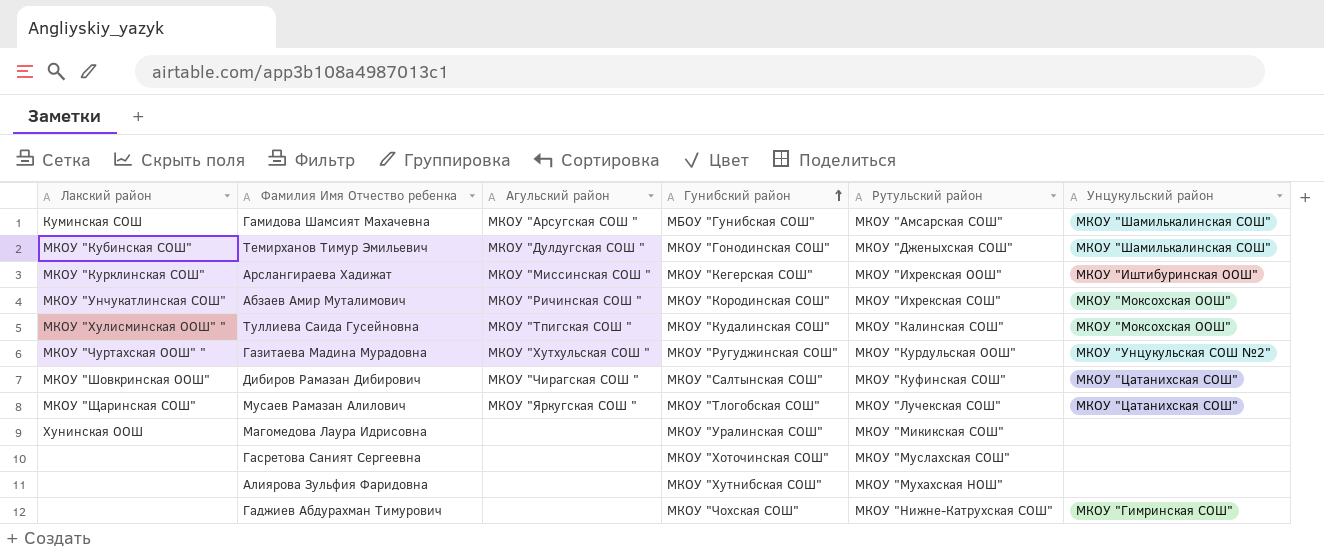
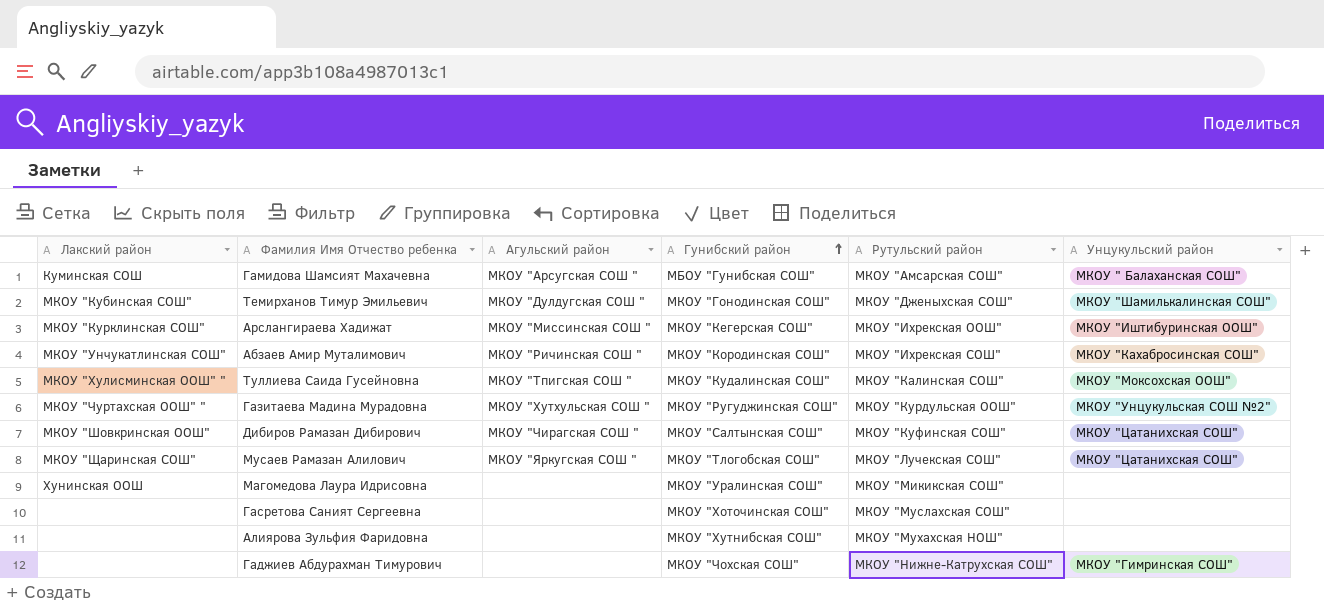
Гамидова Шамсият Махачевна | Унцукульский район: МКОУ "Шамилькалинская СОШ" -> МКОУ " Балаханская СОШ"
Абзаев Амир Муталимович | Унцукульский район: МКОУ "Моксохская ООШ" -> МКОУ "Кахабросинская СОШ"

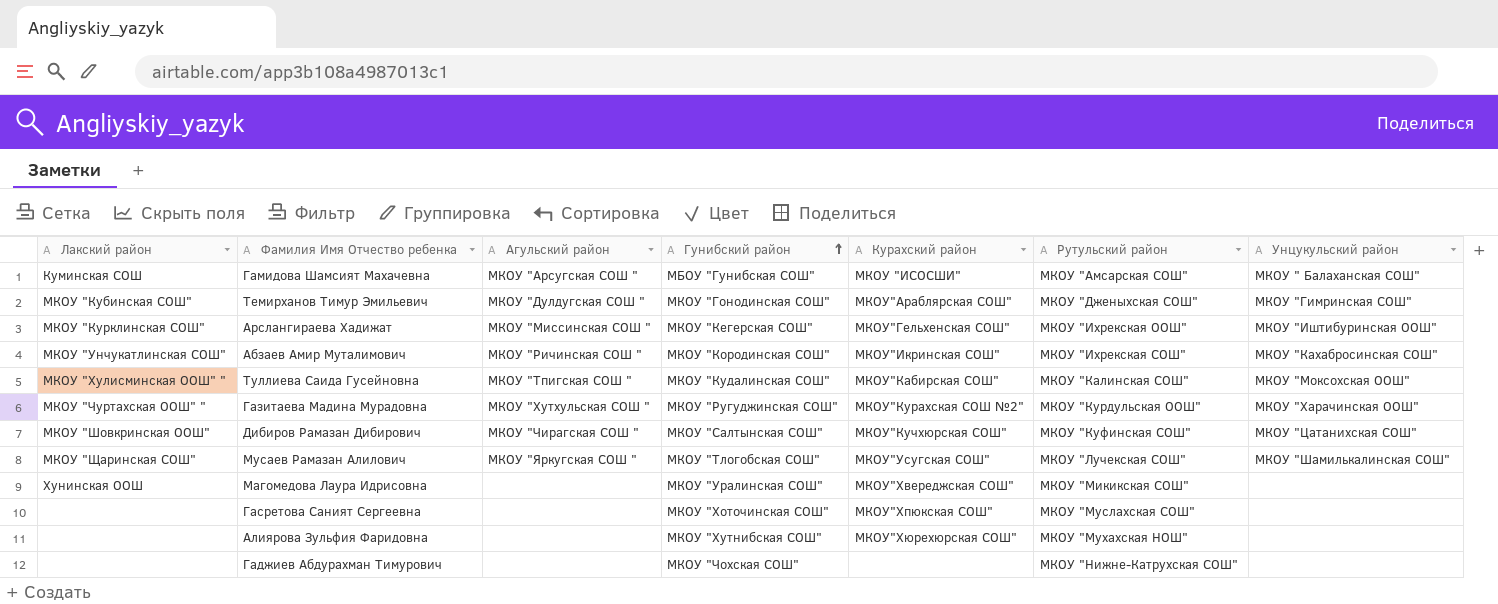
column Курахский район | position: none -> 5
Темирханов Тимур Эмильевич | Унцукульский район: МКОУ "Шамилькалинская СОШ" -> МКОУ "Гимринская СОШ"
Газитаева Мадина Мурадовна | Унцукульский район: МКОУ "Унцукульская СОШ №2" -> МКОУ "Харачинская ООШ"
Мусаев Рамазан Алилович | Унцукульский район: МКОУ "Цатанихская СОШ" -> МКОУ "Шамилькалинская СОШ"
Гаджиев Абдурахман Тимурович | Унцукульский район: МКОУ "Гимринская СОШ" -> none

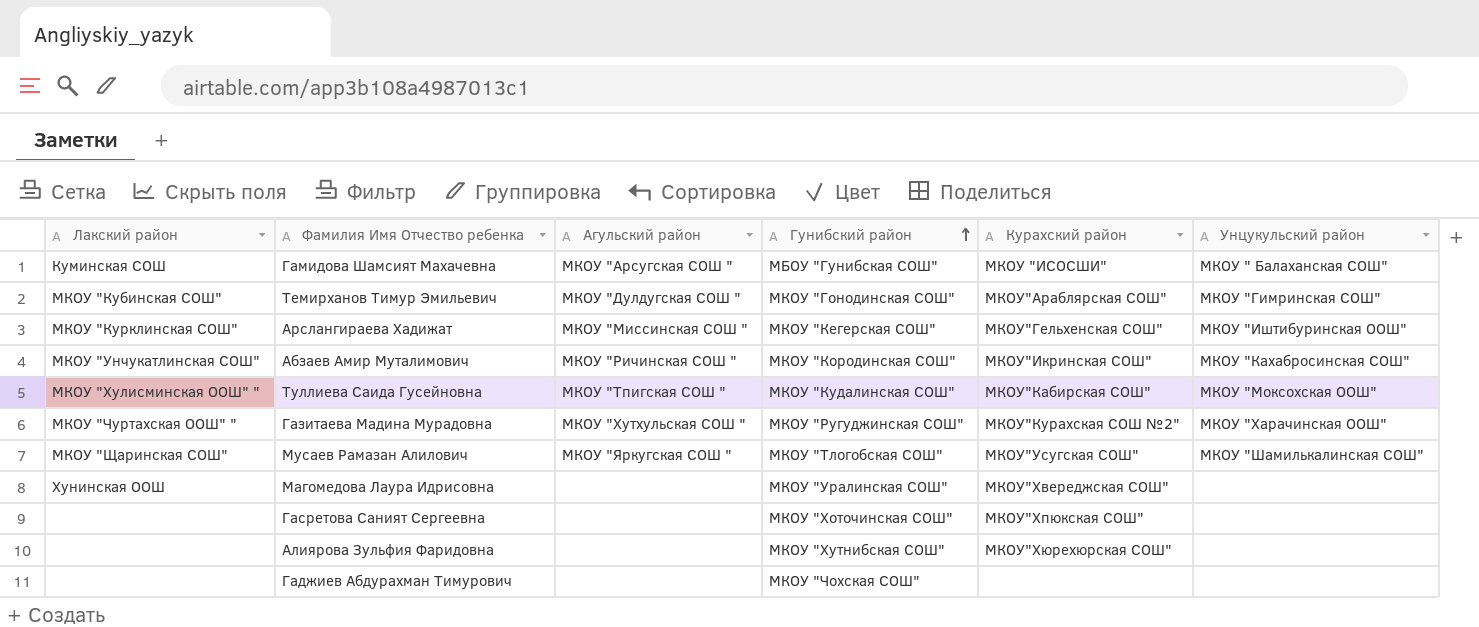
column Рутульский район | position: 6 -> none
row Дибиров Рамазан Дибирович: МКОУ "Шовкринская ООШ" | МКОУ "Чирагская СОШ " | МКОУ "Салтынская СОШ" | МКОУ"Кучхюрская СОШ" | МКОУ "Куфинская СОШ" | МКОУ "Цатанихская СОШ" -> none

